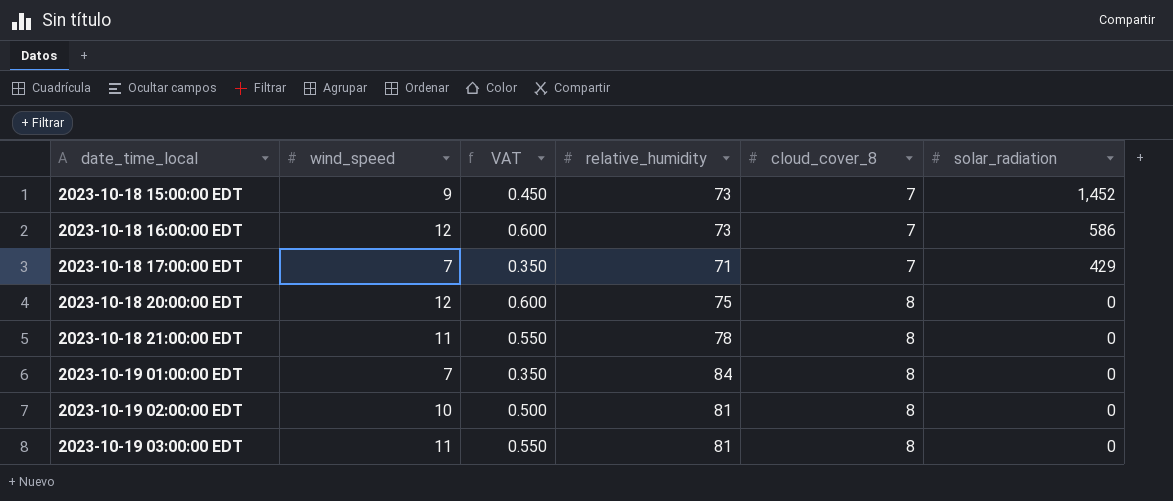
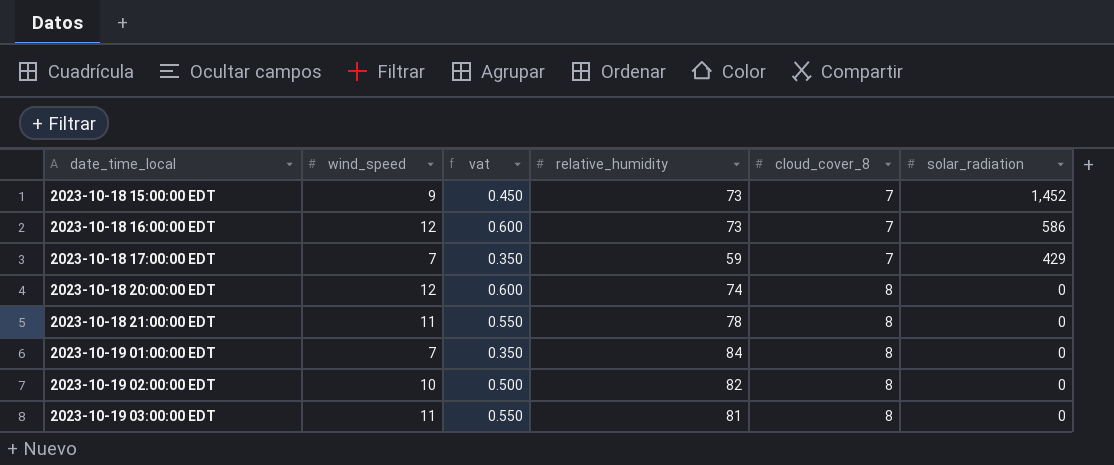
column name: VAT -> vat
2023-10-18 17:00:00 EDT | relative_humidity: 71 -> 59
2023-10-18 20:00:00 EDT | relative_humidity: 75 -> 74
2023-10-19 02:00:00 EDT | relative_humidity: 81 -> 82

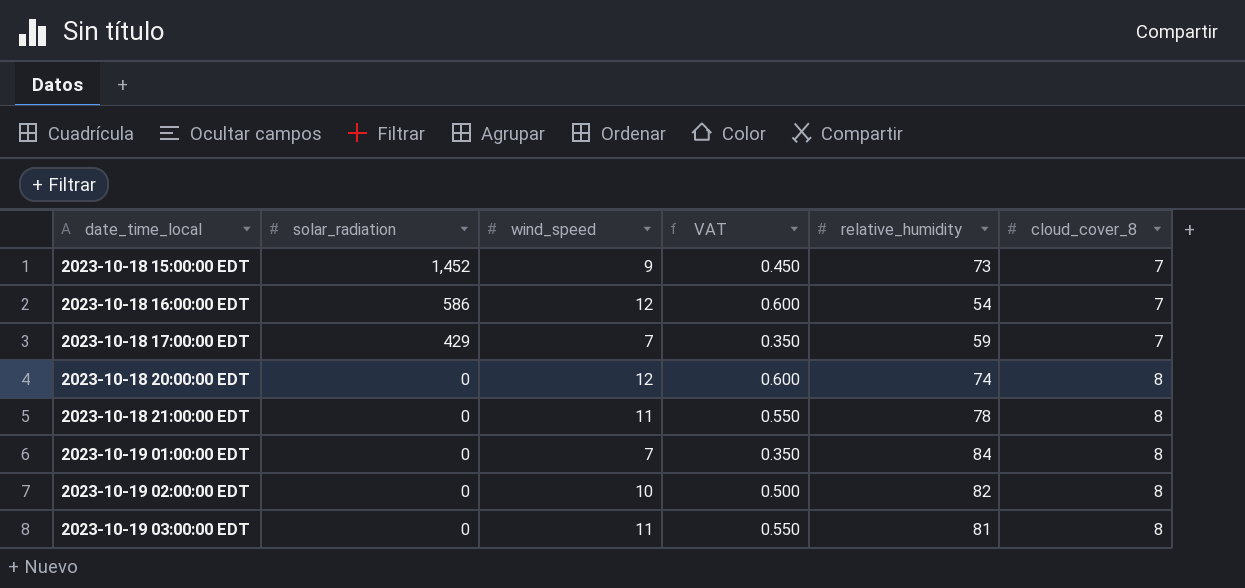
column solar_radiation | position: 6 -> 2
column name: vat -> VAT
2023-10-18 16:00:00 EDT | relative_humidity: 73 -> 54

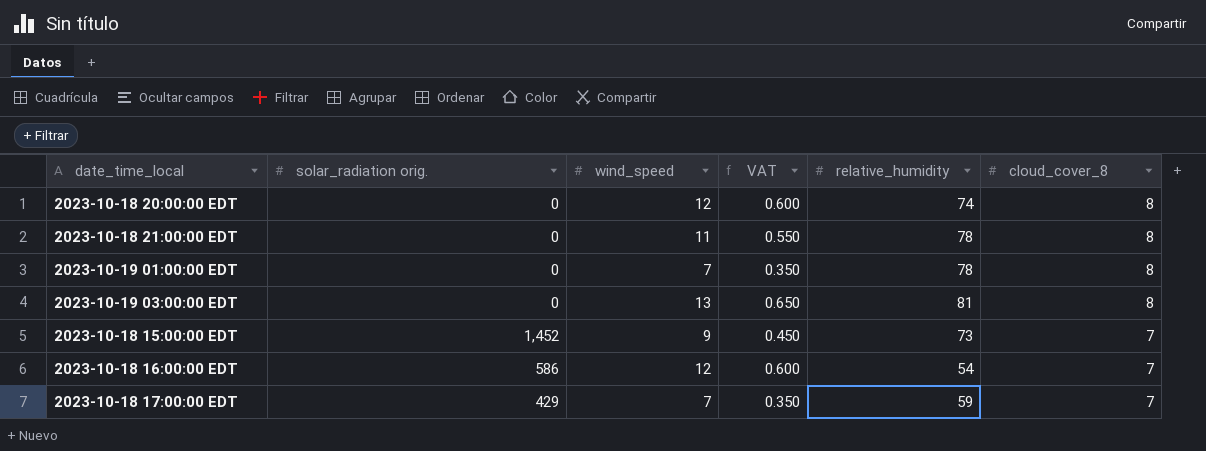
row order: date_time_local ascending -> cloud_cover_8 descending
column name: solar_radiation -> solar_radiation orig.
row 2023-10-19 02:00:00 EDT: 0 | 10 | 0.500 | 82 | 8 -> none
2023-10-19 01:00:00 EDT | relative_humidity: 84 -> 78
2023-10-19 03:00:00 EDT | wind_speed: 11 -> 13
2023-10-19 03:00:00 EDT | VAT: 0.550 -> 0.650

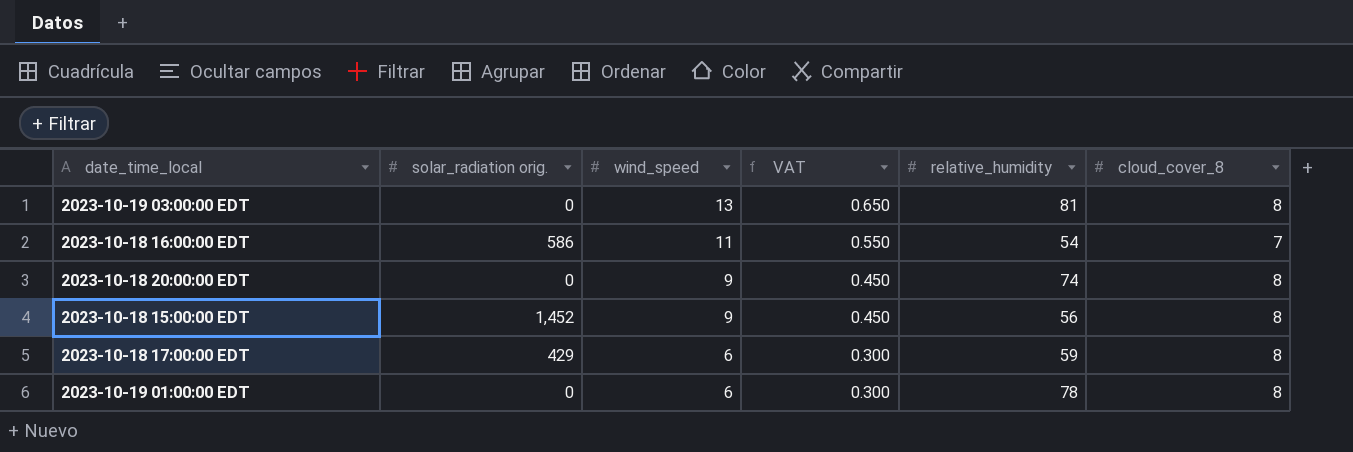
row order: cloud_cover_8 descending -> wind_speed descending
row 2023-10-18 21:00:00 EDT: 0 | 11 | 0.550 | 78 | 8 -> none
2023-10-18 16:00:00 EDT | wind_speed: 12 -> 11
2023-10-18 16:00:00 EDT | VAT: 0.600 -> 0.550
2023-10-18 20:00:00 EDT | wind_speed: 12 -> 9
2023-10-18 20:00:00 EDT | VAT: 0.600 -> 0.450
2023-10-18 15:00:00 EDT | relative_humidity: 73 -> 56
2023-10-18 15:00:00 EDT | cloud_cover_8: 7 -> 8
2023-10-18 17:00:00 EDT | wind_speed: 7 -> 6
2023-10-18 17:00:00 EDT | VAT: 0.350 -> 0.300
2023-10-18 17:00:00 EDT | cloud_cover_8: 7 -> 8
2023-10-19 01:00:00 EDT | wind_speed: 7 -> 6
2023-10-19 01:00:00 EDT | VAT: 0.350 -> 0.300

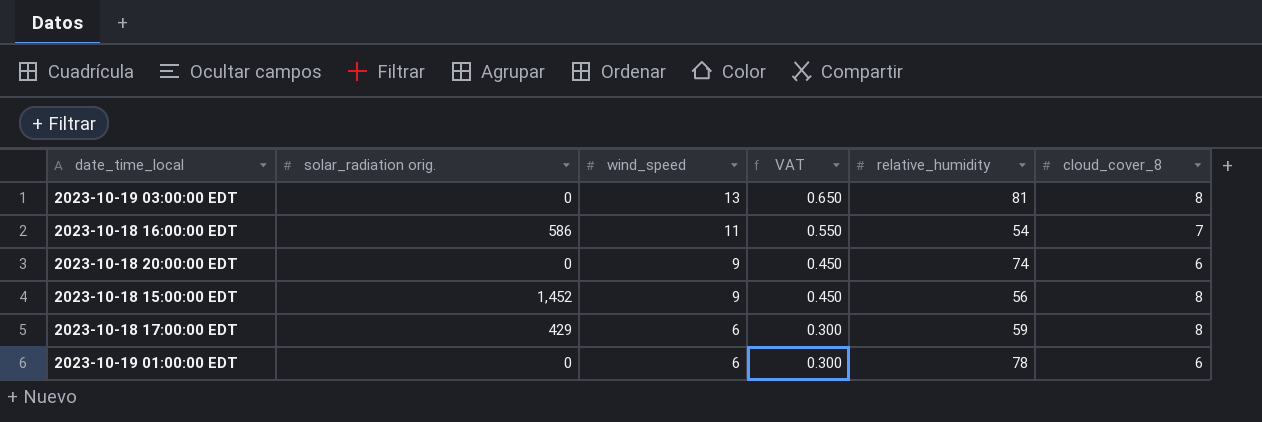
2023-10-18 20:00:00 EDT | cloud_cover_8: 8 -> 6
2023-10-19 01:00:00 EDT | cloud_cover_8: 8 -> 6

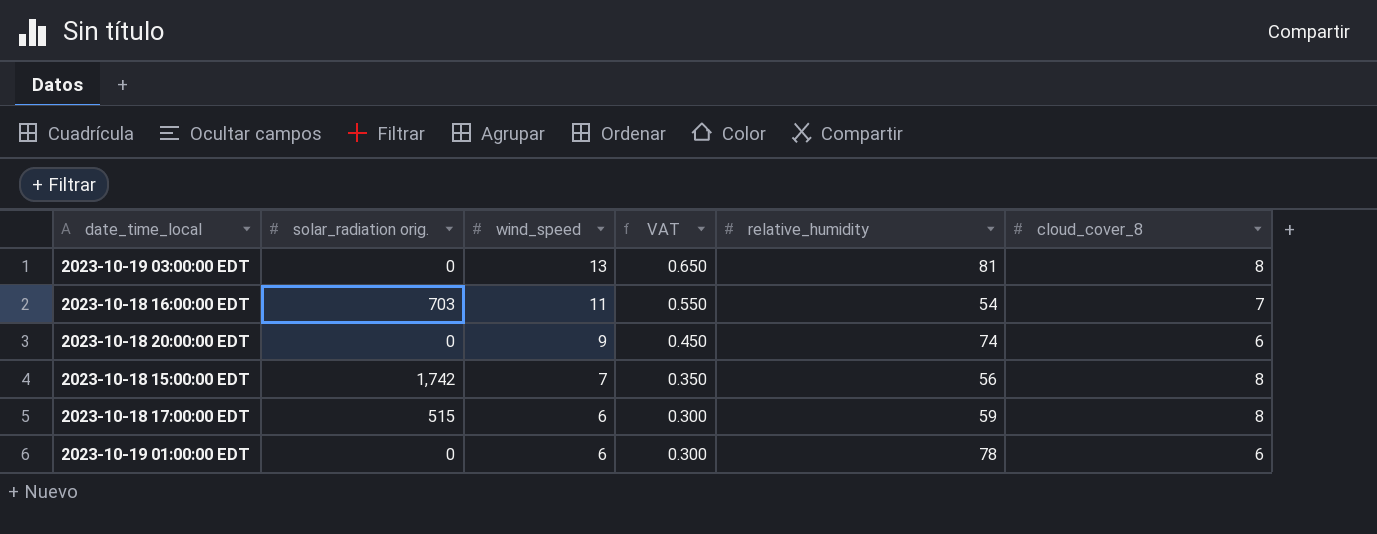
2023-10-18 16:00:00 EDT | solar_radiation orig.: 586 -> 703
2023-10-18 15:00:00 EDT | solar_radiation orig.: 1,452 -> 1,742
2023-10-18 15:00:00 EDT | wind_speed: 9 -> 7
2023-10-18 15:00:00 EDT | VAT: 0.450 -> 0.350
2023-10-18 17:00:00 EDT | solar_radiation orig.: 429 -> 515

